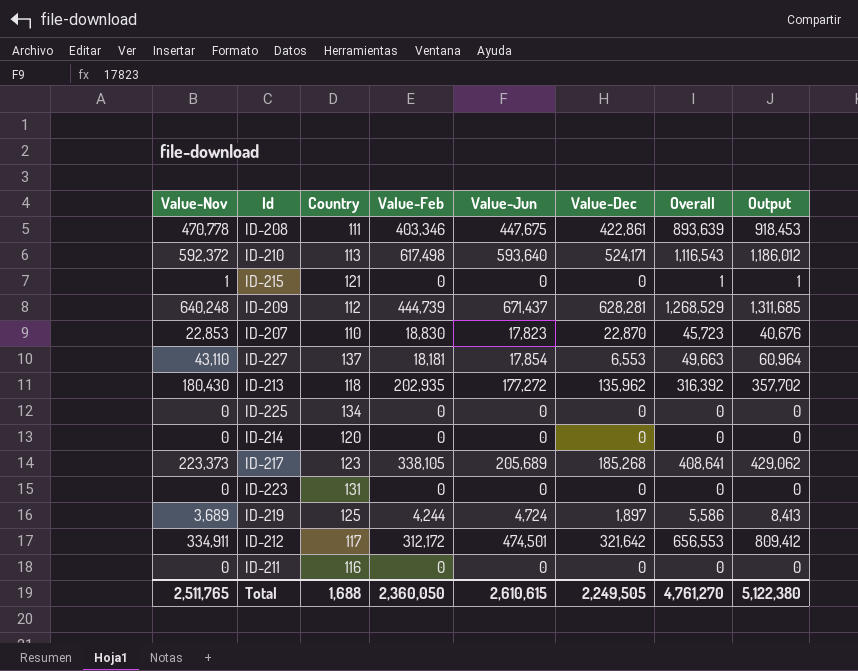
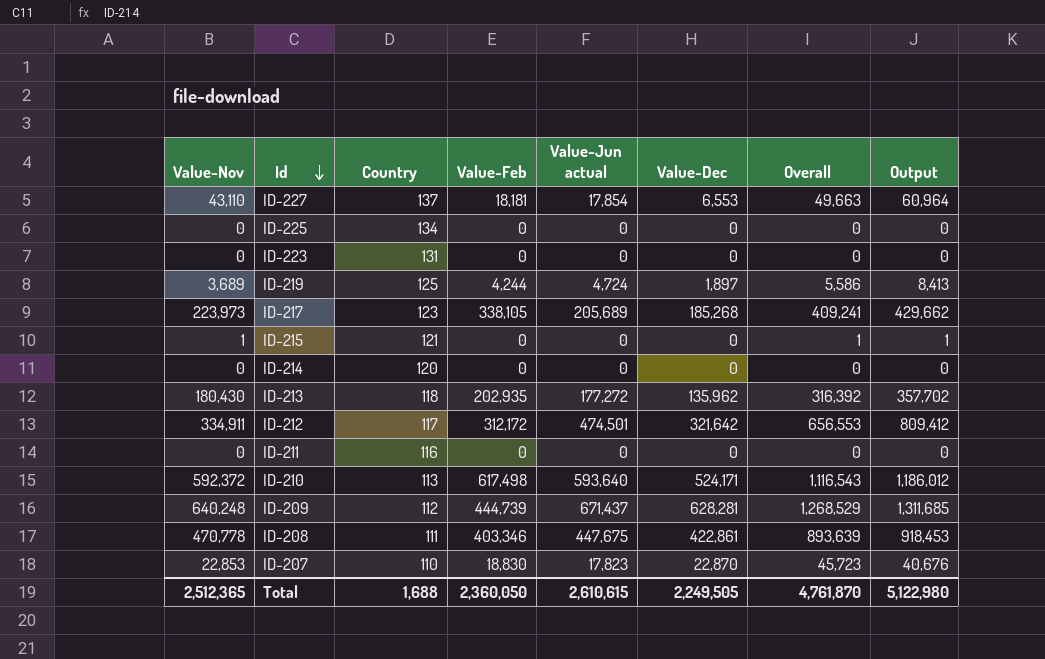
row order: none -> Id descending
column name: Value-Jun -> Value-Jun actual
ID-217 | Value-Nov: 223,373 -> 223,973
ID-217 | Overall: 408,641 -> 409,241
ID-217 | Output: 429,062 -> 429,662
Total | Value-Nov: 2,511,765 -> 2,512,365
Total | Overall: 4,761,270 -> 4,761,870
Total | Output: 5,122,380 -> 5,122,980

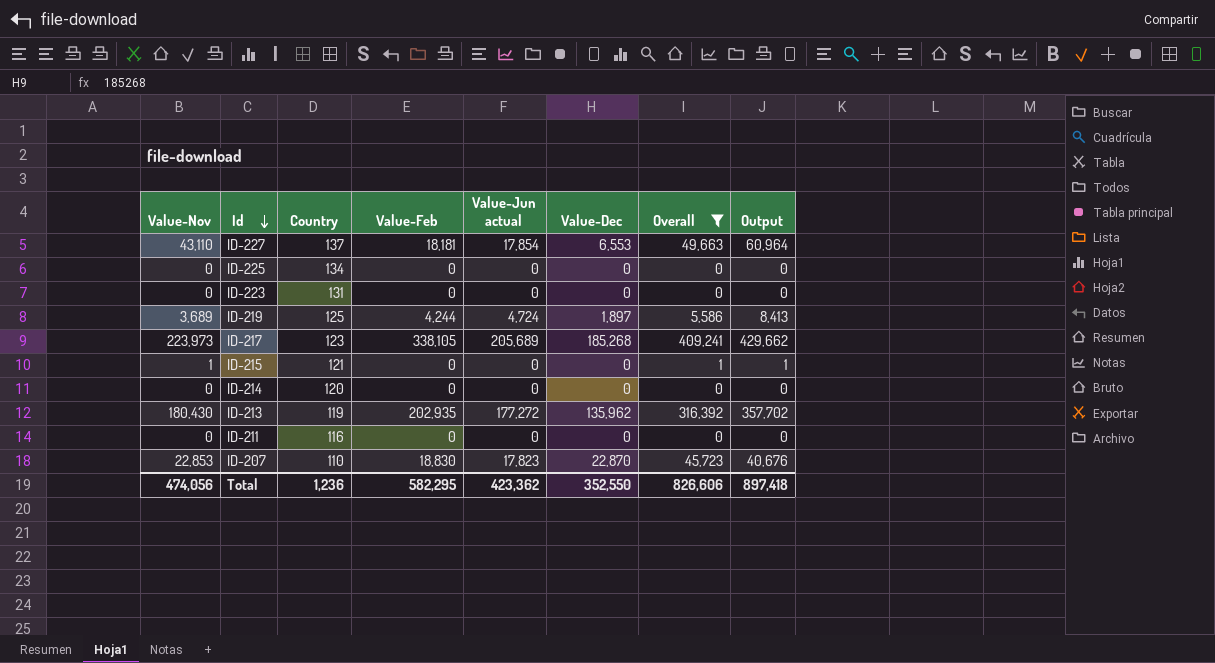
filter: none -> Overall <= 409,241
ID-213 | Country: 118 -> 119
Total | Value-Nov: 2,512,365 -> 474,056
Total | Country: 1,688 -> 1,236
Total | Value-Feb: 2,360,050 -> 582,295
Total | Value-Jun actual: 2,610,615 -> 423,362
Total | Value-Dec: 2,249,505 -> 352,550
Total | Overall: 4,761,870 -> 826,606
Total | Output: 5,122,980 -> 897,418

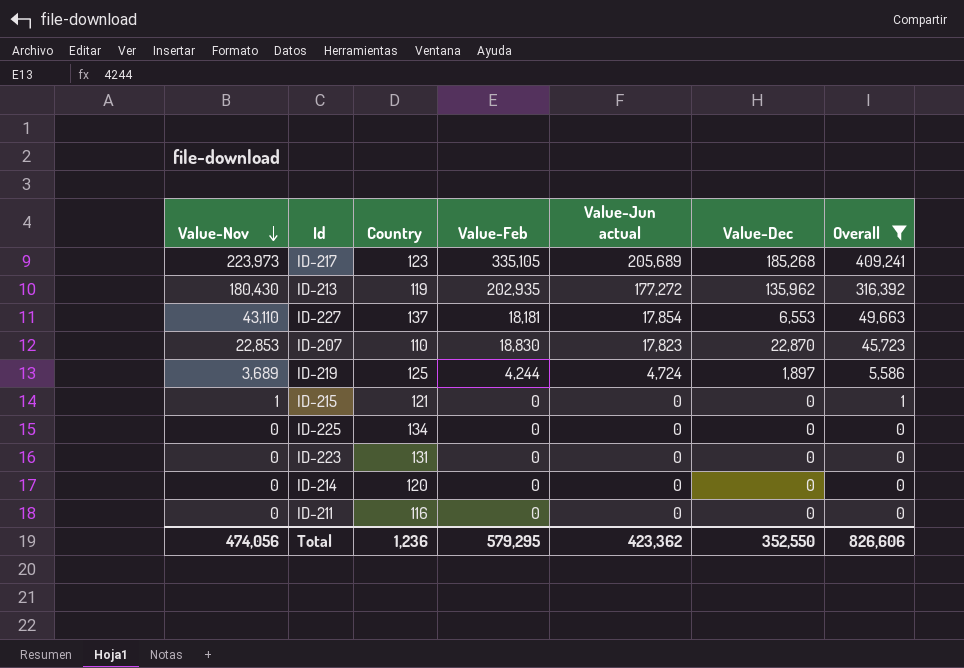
row order: Id descending -> Value-Nov descending
column Output | formula: [Value-Nov] + [Value-Jun actual] -> none
ID-217 | Value-Feb: 338,105 -> 335,105
Total | Value-Feb: 582,295 -> 579,295

